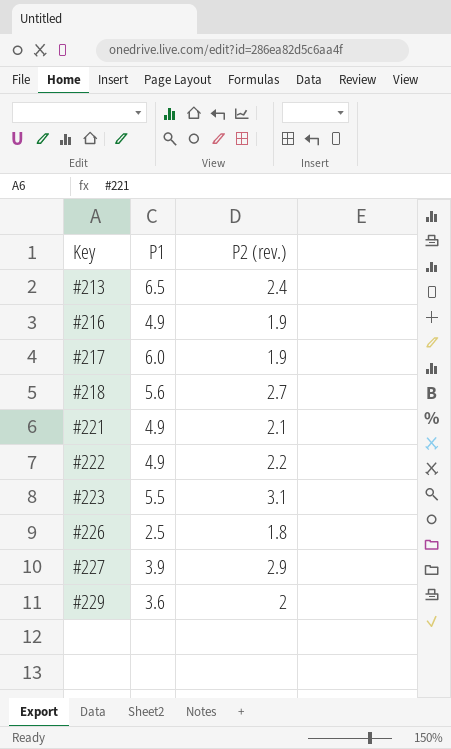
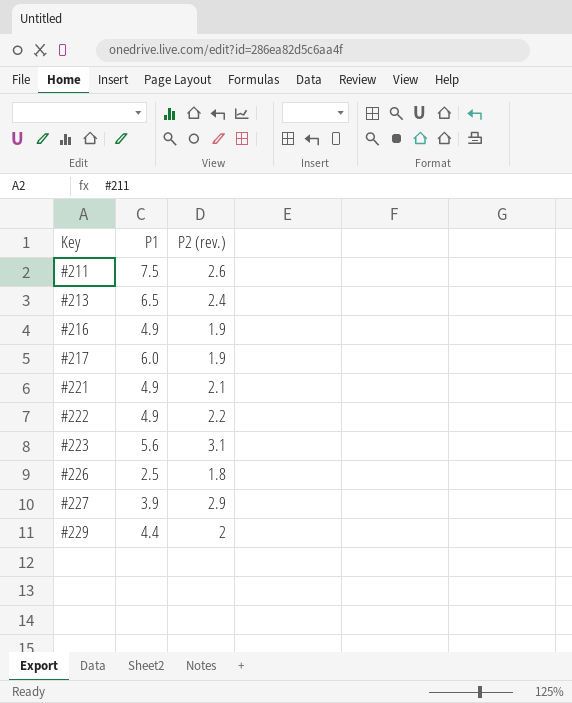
row #218: 5.6 | 2.7 -> none
row #211: none -> 7.5 | 2.6
#223 | P1: 5.5 -> 5.6
#229 | P1: 3.6 -> 4.4

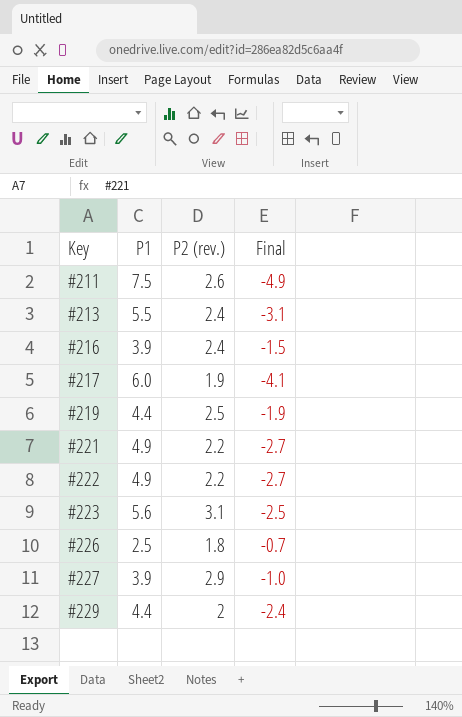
column Final | formula: none -> [P2 (rev.)] - [P1]
#213 | P1: 6.5 -> 5.5
#216 | P1: 4.9 -> 3.9
#216 | P2 (rev.): 1.9 -> 2.4
row #219: none -> 4.4 | 2.5 | -1.9
#221 | P2 (rev.): 2.1 -> 2.2

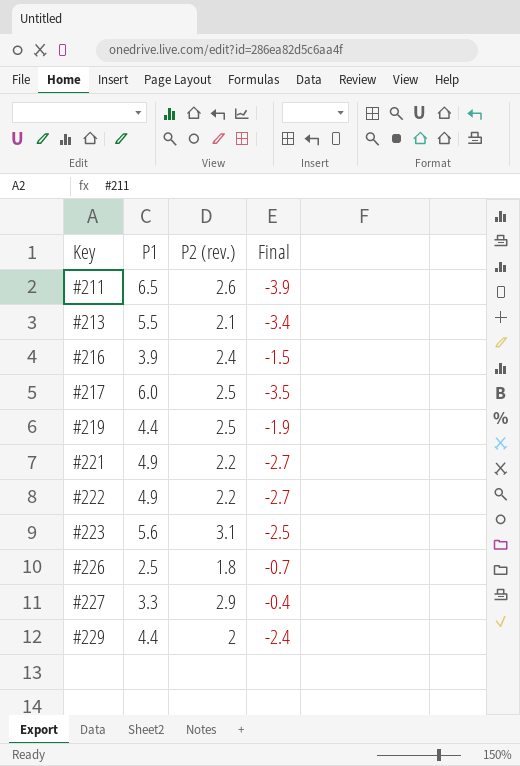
#211 | P1: 7.5 -> 6.5
#211 | Final: -4.9 -> -3.9
#213 | P2 (rev.): 2.4 -> 2.1
#213 | Final: -3.1 -> -3.4
#217 | P2 (rev.): 1.9 -> 2.5
#217 | Final: -4.1 -> -3.5
#227 | P1: 3.9 -> 3.3
#227 | Final: -1.0 -> -0.4

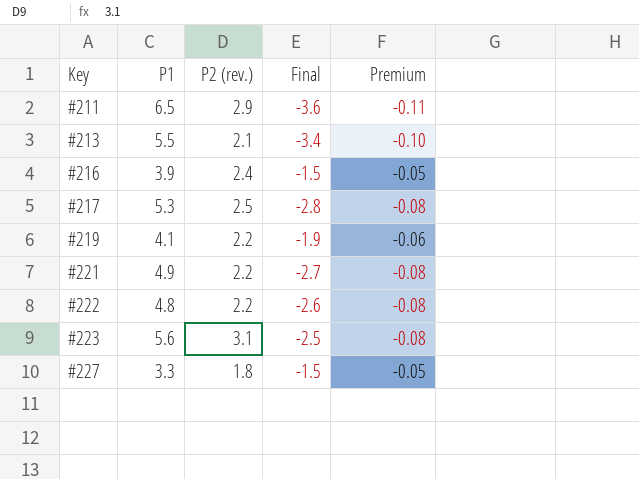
column Premium | formula: none -> [Final] * 0.03
row #226: 2.5 | 1.8 | -0.7 -> none
row #229: 4.4 | 2 | -2.4 -> none
#211 | P2 (rev.): 2.6 -> 2.9
#211 | Final: -3.9 -> -3.6
#217 | P1: 6.0 -> 5.3
#217 | Final: -3.5 -> -2.8
#219 | P1: 4.4 -> 4.1
#219 | P2 (rev.): 2.5 -> 2.2
#222 | P1: 4.9 -> 4.8
#222 | Final: -2.7 -> -2.6
#227 | P2 (rev.): 2.9 -> 1.8
#227 | Final: -0.4 -> -1.5

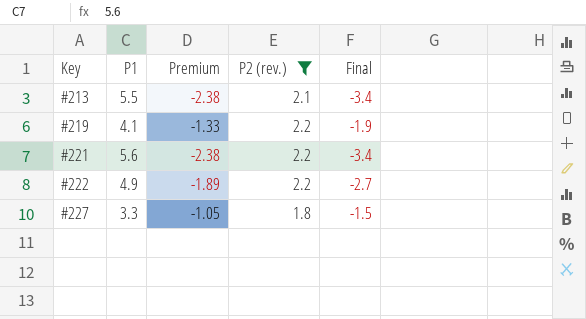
filter: none -> P2 (rev.) <= 2.2
column Premium | formula: [Final] * 0.03 -> [Final] * 0.7
column Premium | position: 5 -> 3
#221 | P1: 4.9 -> 5.6
#221 | Final: -2.7 -> -3.4
#222 | P1: 4.8 -> 4.9
#222 | Final: -2.6 -> -2.7

